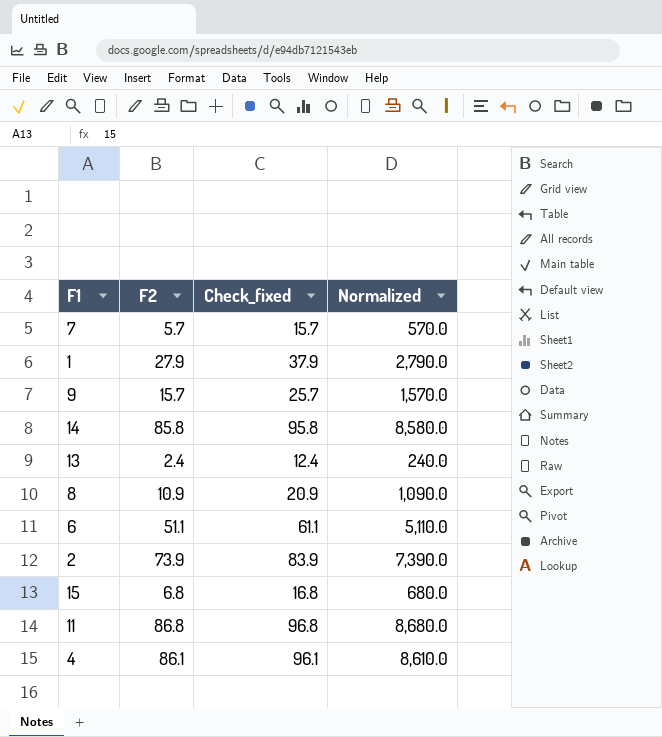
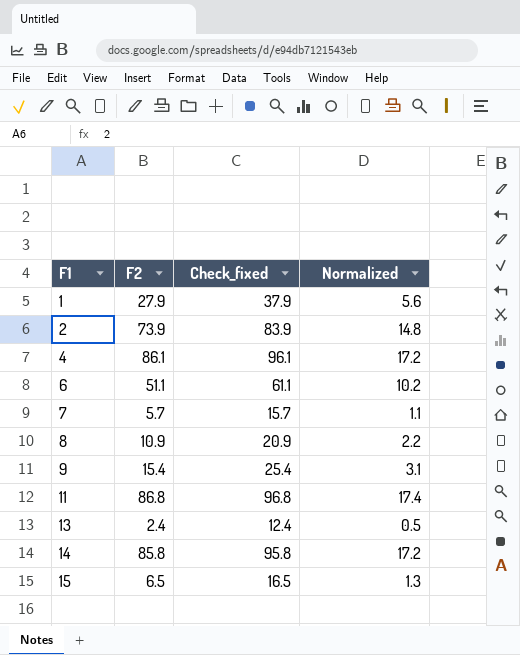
row order: none -> F1 ascending
column Normalized | formula: [F2] * 100 -> [F2] * 0.2
9 | F2: 15.7 -> 15.4
9 | Check_fixed: 25.7 -> 25.4
15 | F2: 6.8 -> 6.5
15 | Check_fixed: 16.8 -> 16.5

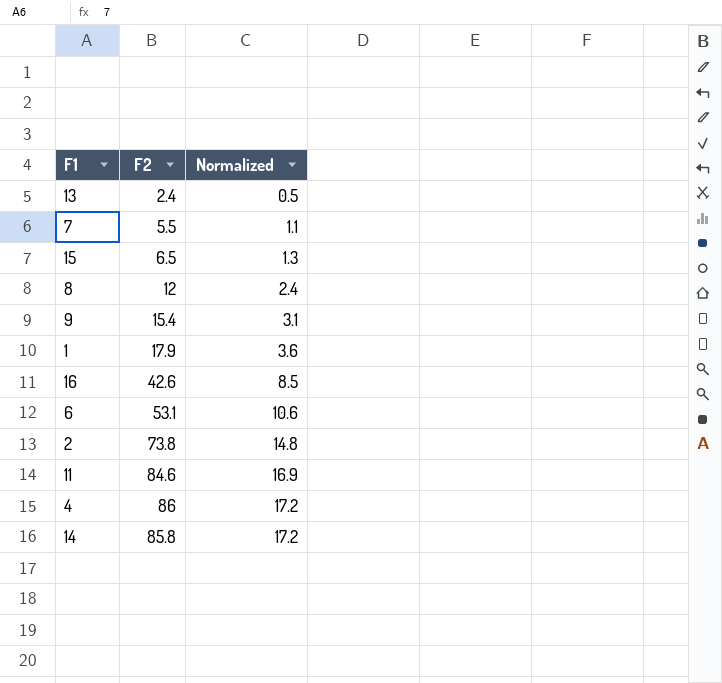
row order: F1 ascending -> Normalized ascending
column Check_fixed | formula: [F2] + 10 -> none
7 | F2: 5.7 -> 5.5
8 | F2: 10.9 -> 12
8 | Normalized: 2.2 -> 2.4
1 | F2: 27.9 -> 17.9
1 | Normalized: 5.6 -> 3.6
row 16: none -> 42.6 | 8.5
6 | F2: 51.1 -> 53.1
6 | Normalized: 10.2 -> 10.6
2 | F2: 73.9 -> 73.8
11 | F2: 86.8 -> 84.6
11 | Normalized: 17.4 -> 16.9
4 | F2: 86.1 -> 86

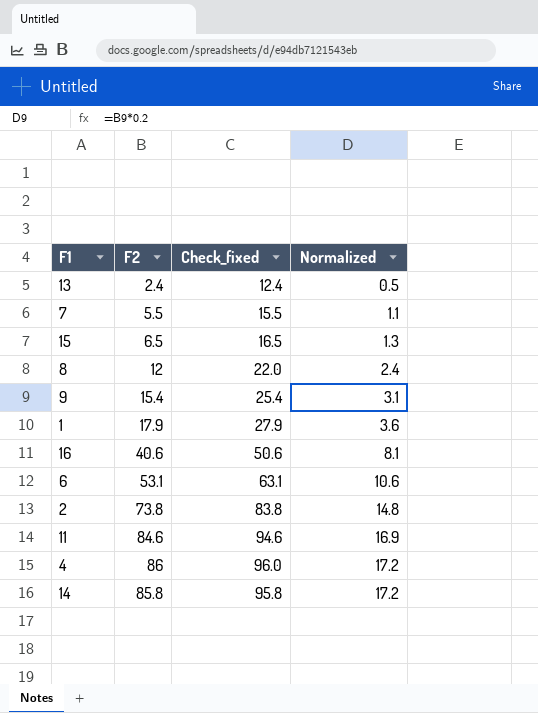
column Check_fixed | formula: none -> [F2] + 10
16 | F2: 42.6 -> 40.6
16 | Normalized: 8.5 -> 8.1

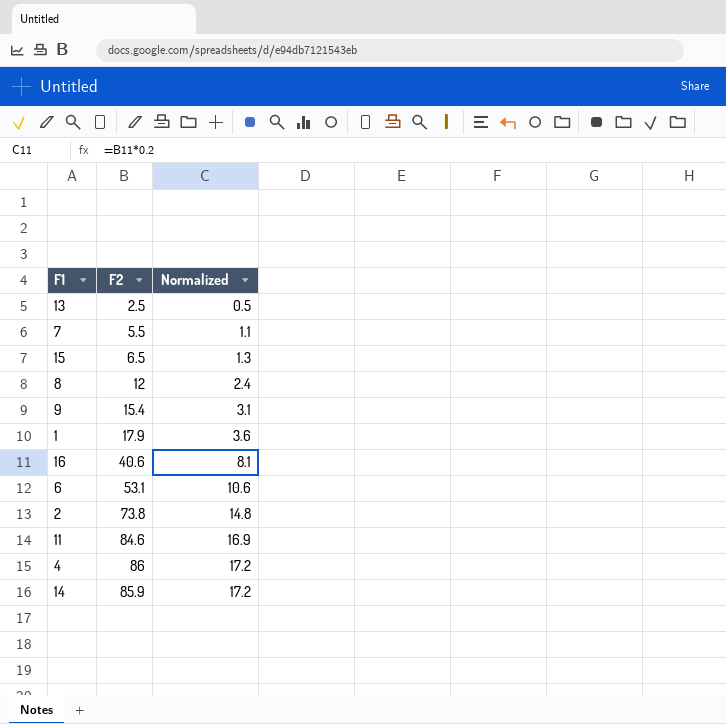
column Check_fixed | formula: [F2] + 10 -> none
13 | F2: 2.4 -> 2.5
14 | F2: 85.8 -> 85.9

